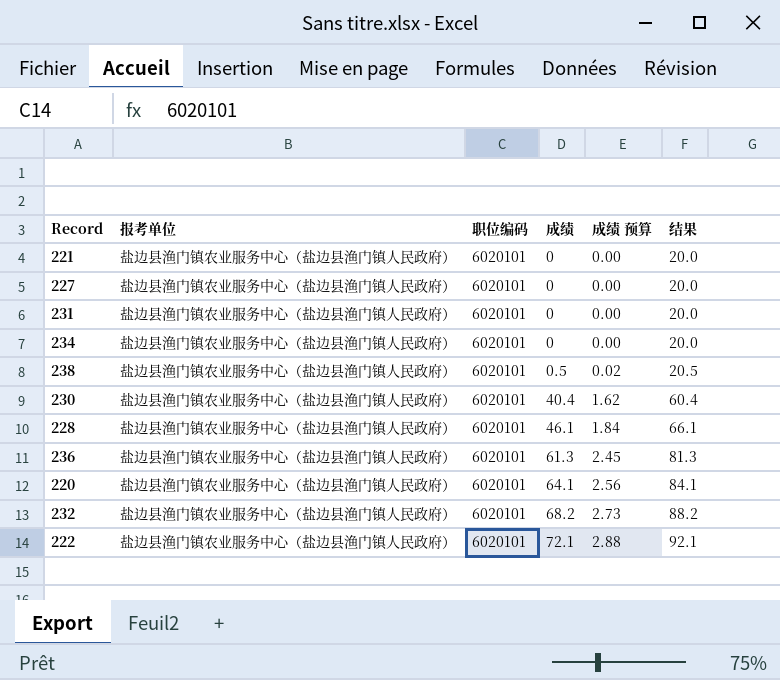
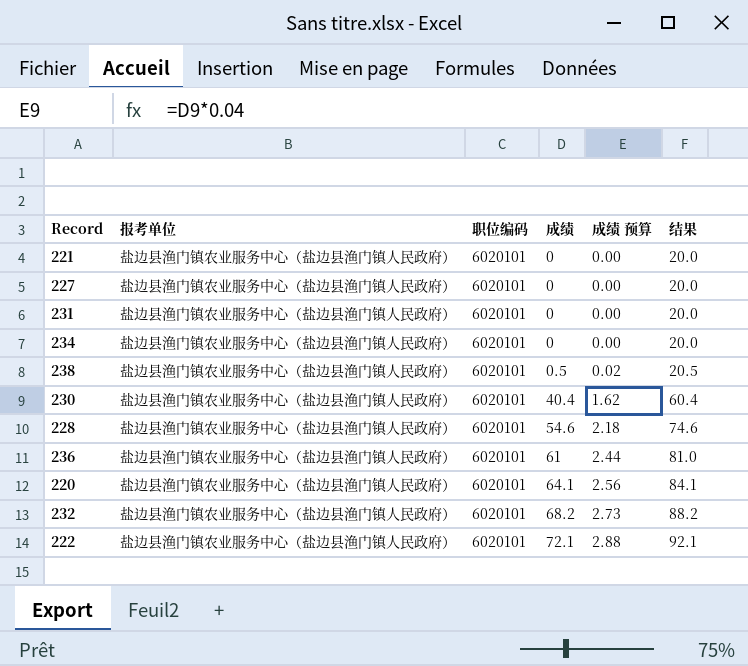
228 | 成绩: 46.1 -> 54.6
228 | 成绩 预算: 1.84 -> 2.18
228 | 结果: 66.1 -> 74.6
236 | 成绩: 61.3 -> 61
236 | 成绩 预算: 2.45 -> 2.44
236 | 结果: 81.3 -> 81.0

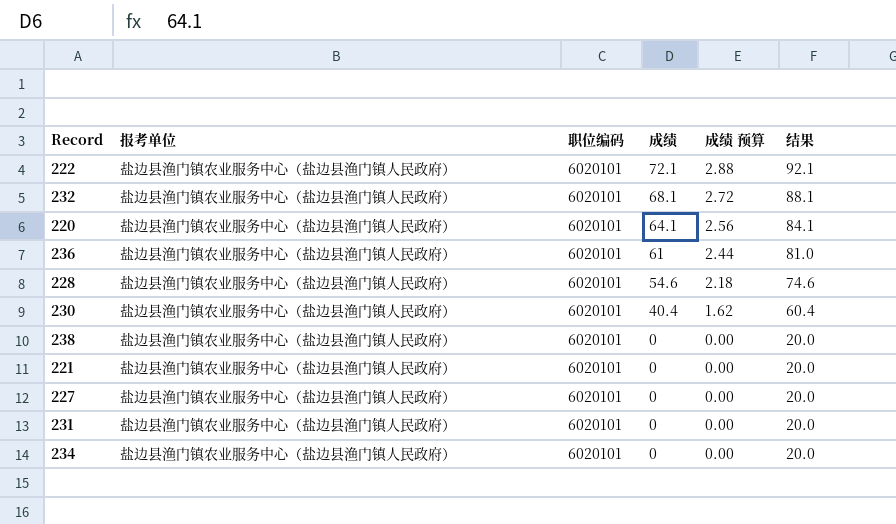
row order: 成绩 ascending -> 成绩 descending
232 | 成绩: 68.2 -> 68.1
232 | 成绩 预算: 2.73 -> 2.72
232 | 结果: 88.2 -> 88.1
238 | 成绩: 0.5 -> 0
238 | 成绩 预算: 0.02 -> 0.00
238 | 结果: 20.5 -> 20.0

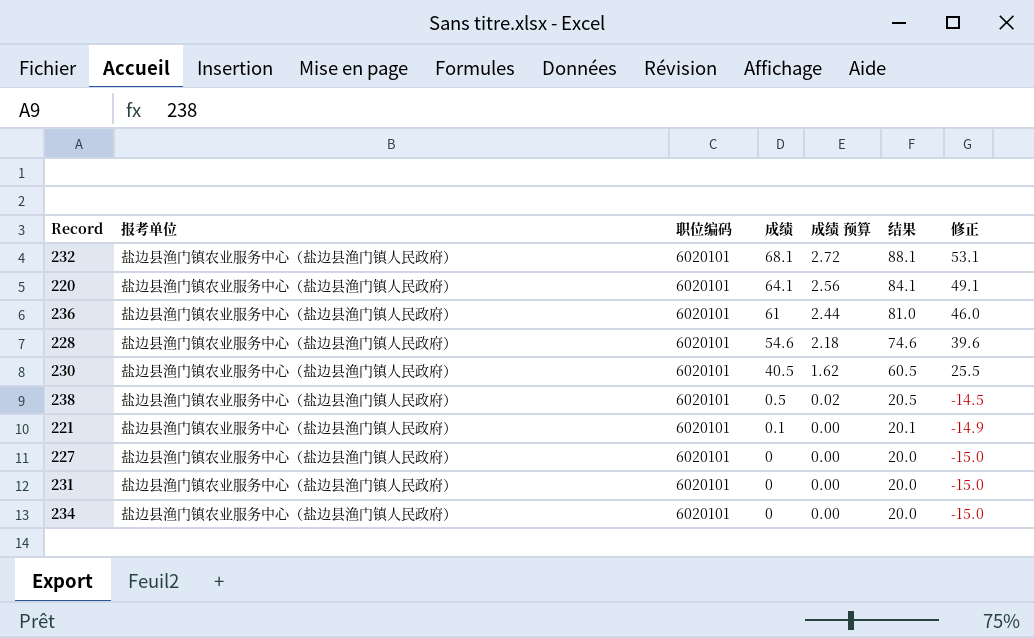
column 修正 | formula: none -> [成绩] - 15
row 222: 盐边县渔门镇农业服务中心（盐边县渔门镇人民政府） | 6020101 | 72.1 | 2.88 | 92.1 -> none
230 | 成绩: 40.4 -> 40.5
230 | 结果: 60.4 -> 60.5
238 | 成绩: 0 -> 0.5
238 | 成绩 预算: 0.00 -> 0.02
238 | 结果: 20.0 -> 20.5
221 | 成绩: 0 -> 0.1
221 | 结果: 20.0 -> 20.1

